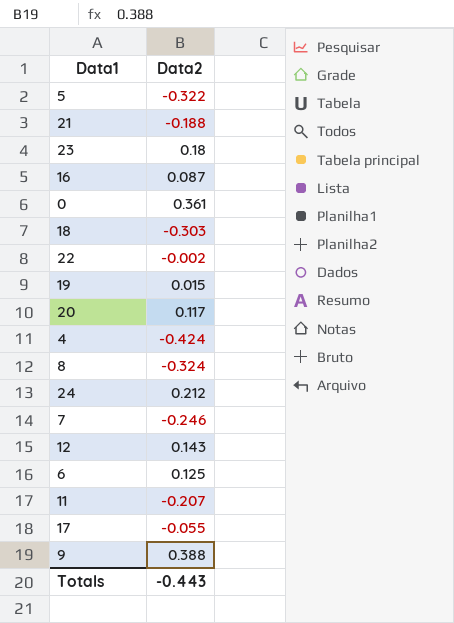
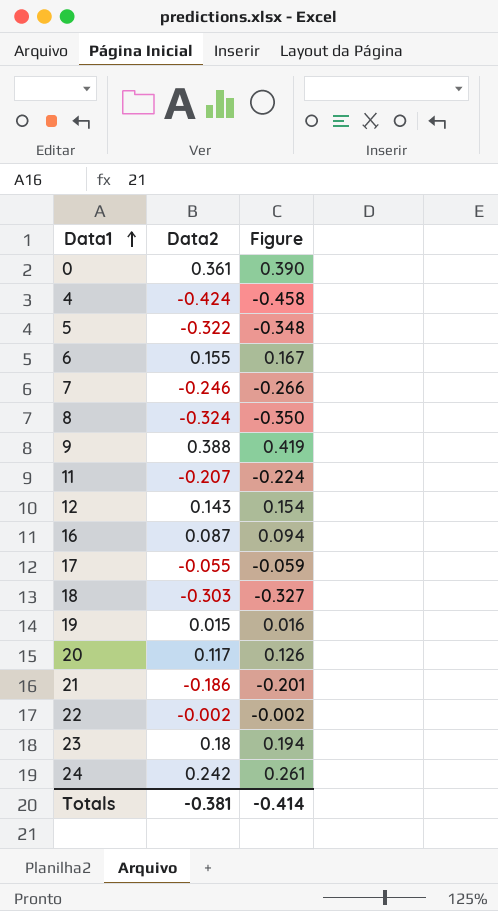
row order: none -> Data1 ascending
column Figure | formula: none -> [Data2] * 1.08
6 | Data2: 0.125 -> 0.155
21 | Data2: -0.188 -> -0.186
24 | Data2: 0.212 -> 0.242
Totals | Data2: -0.443 -> -0.381

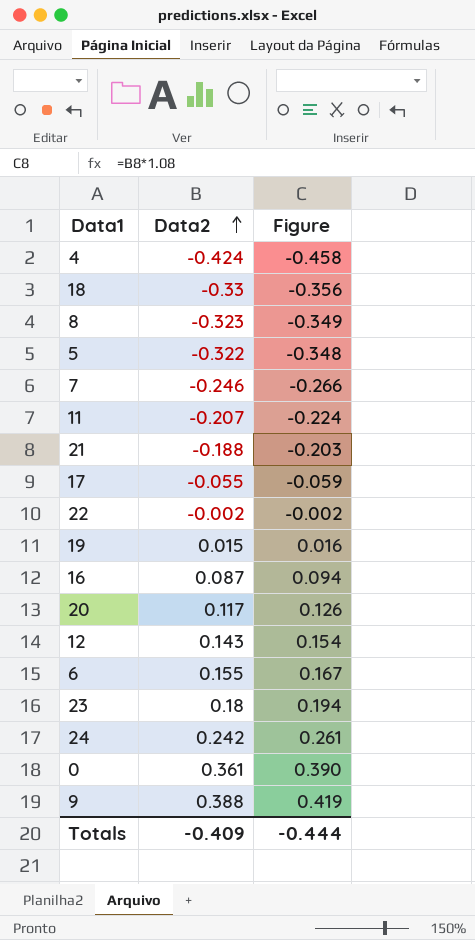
row order: Data1 ascending -> Data2 ascending
18 | Data2: -0.303 -> -0.33
18 | Figure: -0.327 -> -0.356
8 | Data2: -0.324 -> -0.323
8 | Figure: -0.350 -> -0.349
21 | Data2: -0.186 -> -0.188
21 | Figure: -0.201 -> -0.203
Totals | Data2: -0.381 -> -0.409
Totals | Figure: -0.414 -> -0.444

